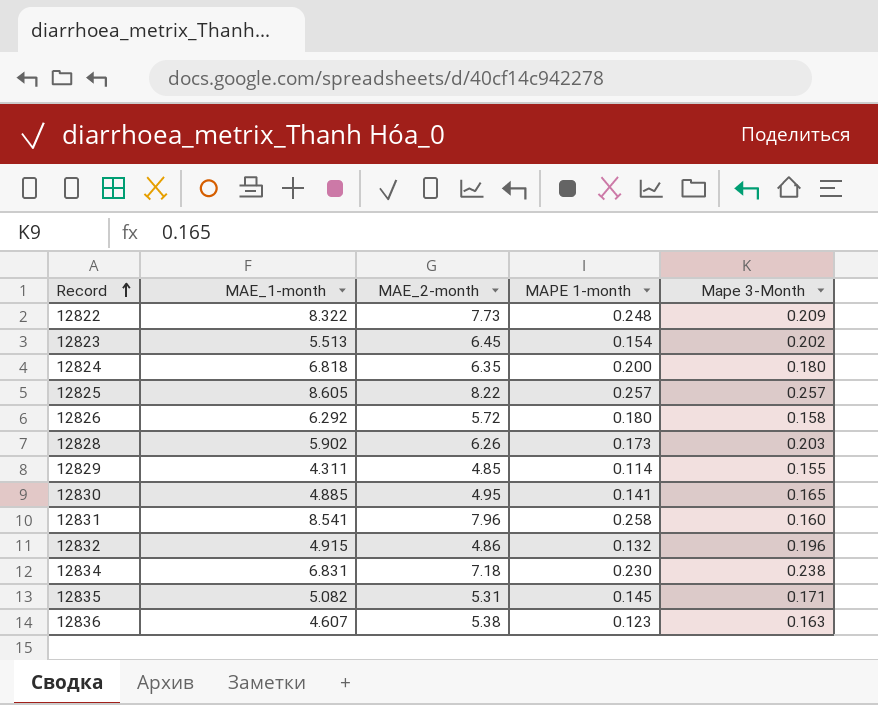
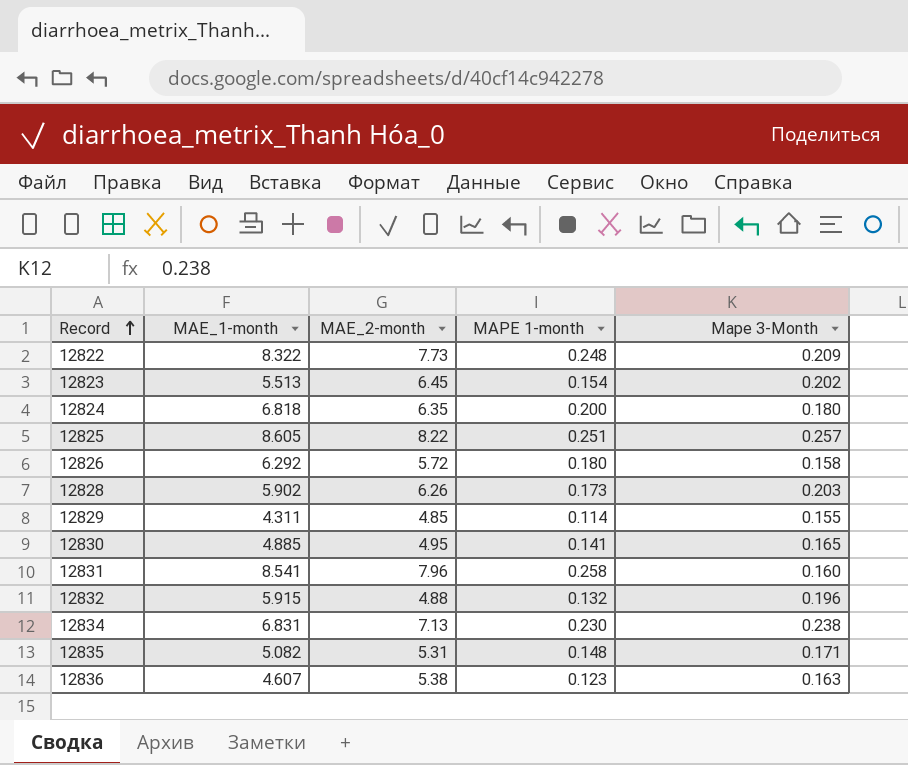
12825 | MAPE 1-month: 0.257 -> 0.251
12832 | MAE_1-month: 4.915 -> 5.915
12832 | MAE_2-month: 4.86 -> 4.88
12834 | MAE_2-month: 7.18 -> 7.13
12835 | MAPE 1-month: 0.145 -> 0.148

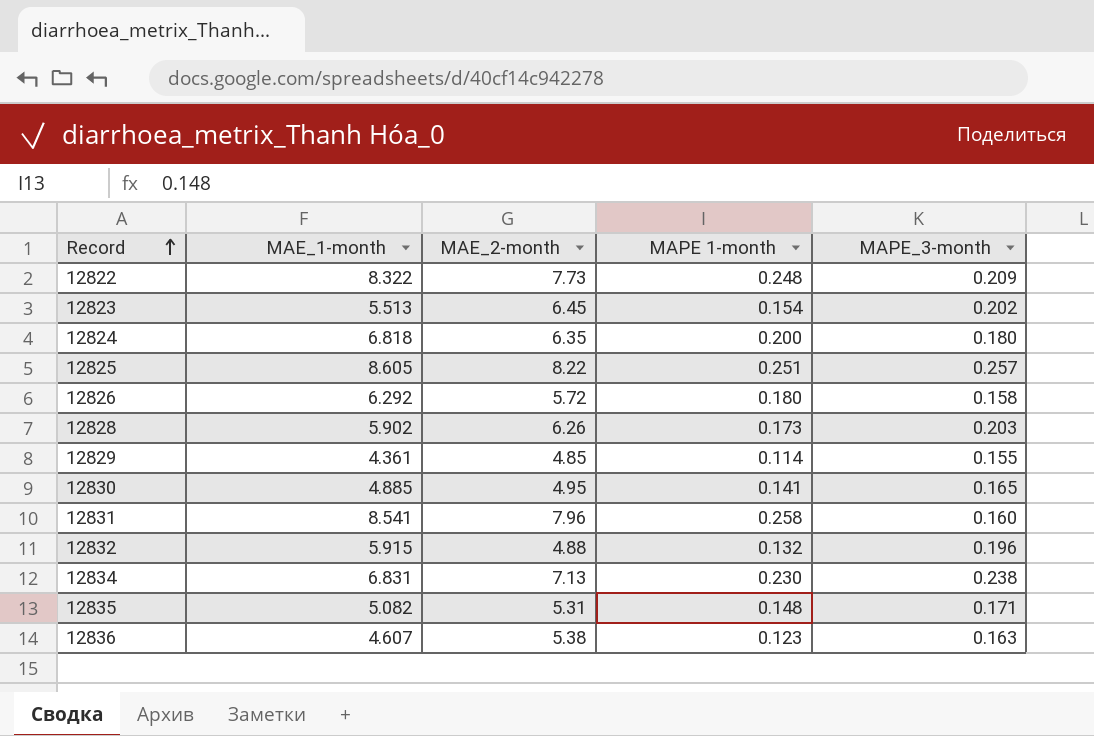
column name: Mape 3-Month -> MAPE_3-month
12829 | MAE_1-month: 4.311 -> 4.361

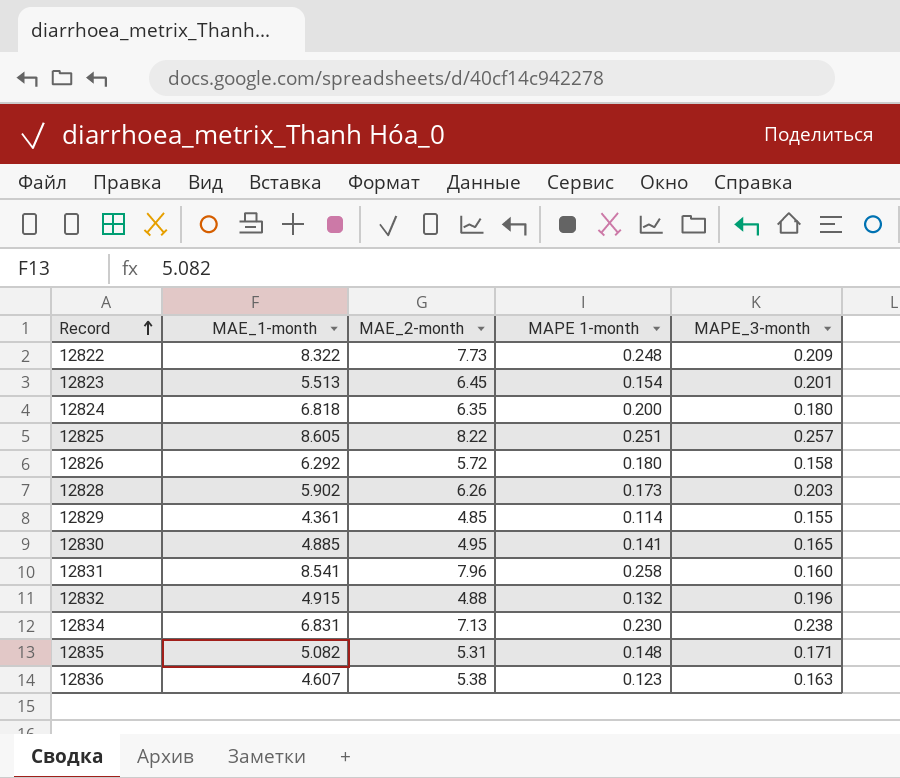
12823 | MAPE_3-month: 0.202 -> 0.201
12832 | MAE_1-month: 5.915 -> 4.915

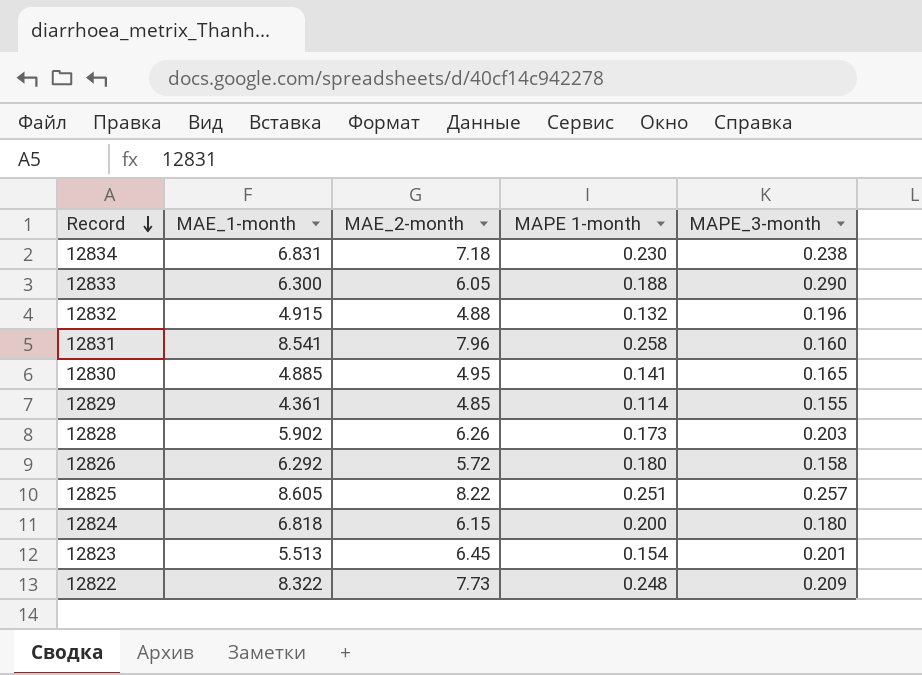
row order: Record ascending -> Record descending
row 12835: 5.082 | 5.31 | 0.148 | 0.171 -> none
row 12836: 4.607 | 5.38 | 0.123 | 0.163 -> none
12834 | MAE_2-month: 7.13 -> 7.18
row 12833: none -> 6.300 | 6.05 | 0.188 | 0.290
12824 | MAE_2-month: 6.35 -> 6.15

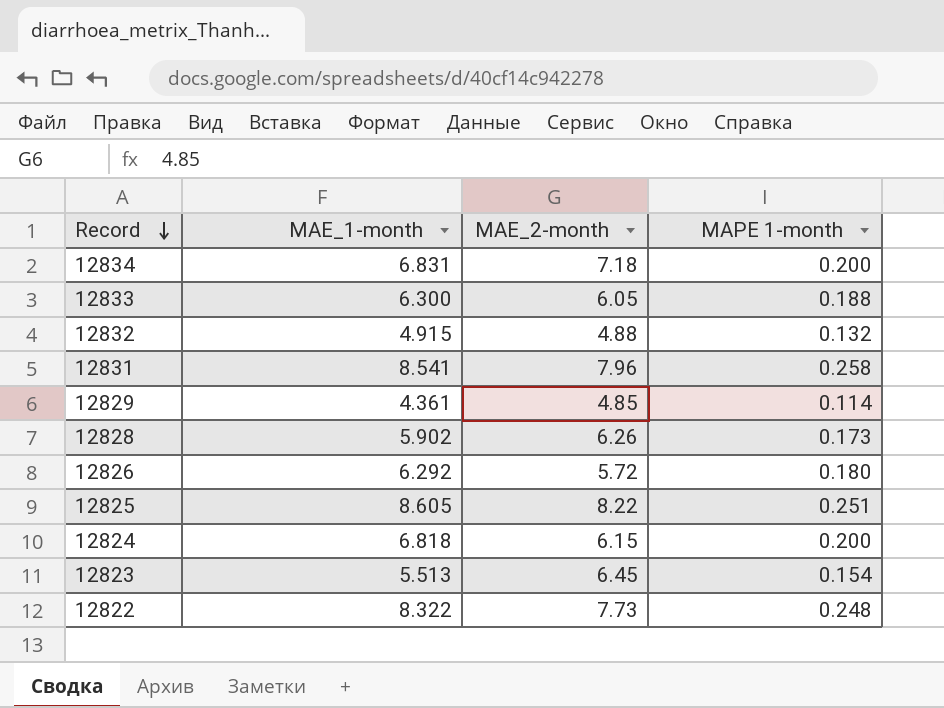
column MAPE_3-month | position: 5 -> none
row 12830: 4.885 | 4.95 | 0.141 | 0.165 -> none
12834 | MAPE 1-month: 0.230 -> 0.200

